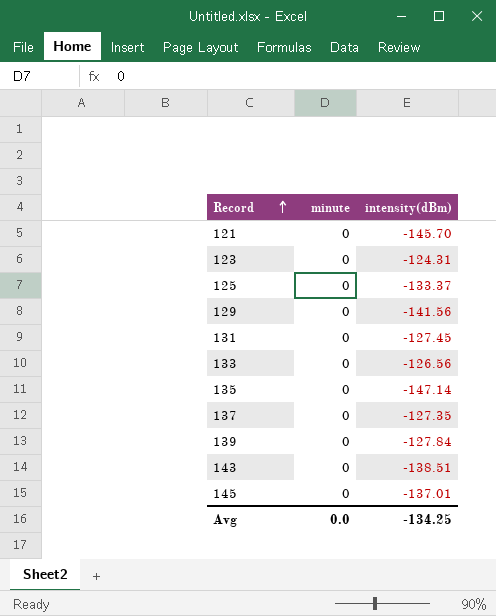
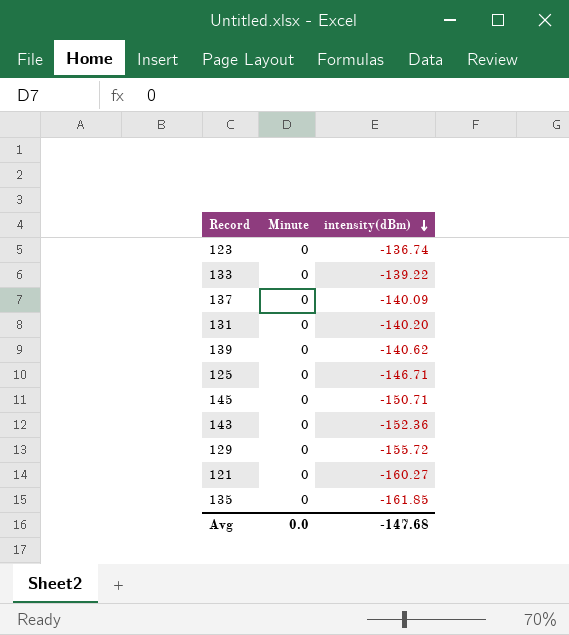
row order: Record ascending -> intensity(dBm) descending
column name: minute -> Minute
123 | intensity(dBm): -124.31 -> -136.74
133 | intensity(dBm): -126.56 -> -139.22
137 | intensity(dBm): -127.35 -> -140.09
131 | intensity(dBm): -127.45 -> -140.20
139 | intensity(dBm): -127.84 -> -140.62
125 | intensity(dBm): -133.37 -> -146.71
145 | intensity(dBm): -137.01 -> -150.71
143 | intensity(dBm): -138.51 -> -152.36
129 | intensity(dBm): -141.56 -> -155.72
121 | intensity(dBm): -145.70 -> -160.27
135 | intensity(dBm): -147.14 -> -161.85
Avg | intensity(dBm): -134.25 -> -147.68

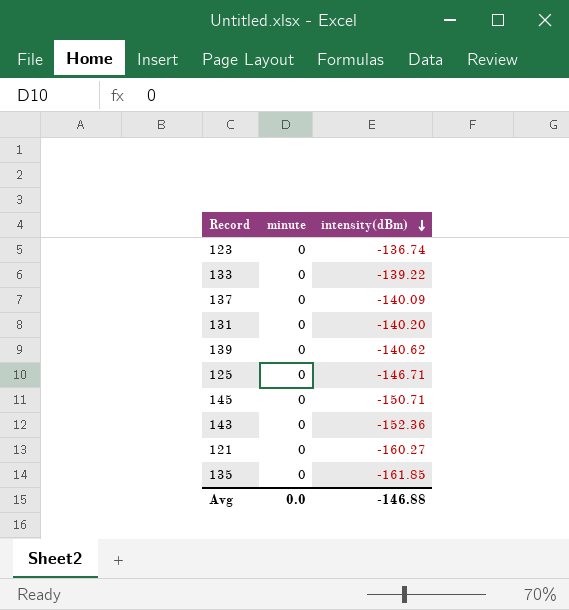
column name: Minute -> minute
row 129: 0 | -155.72 -> none
Avg | intensity(dBm): -147.68 -> -146.88

